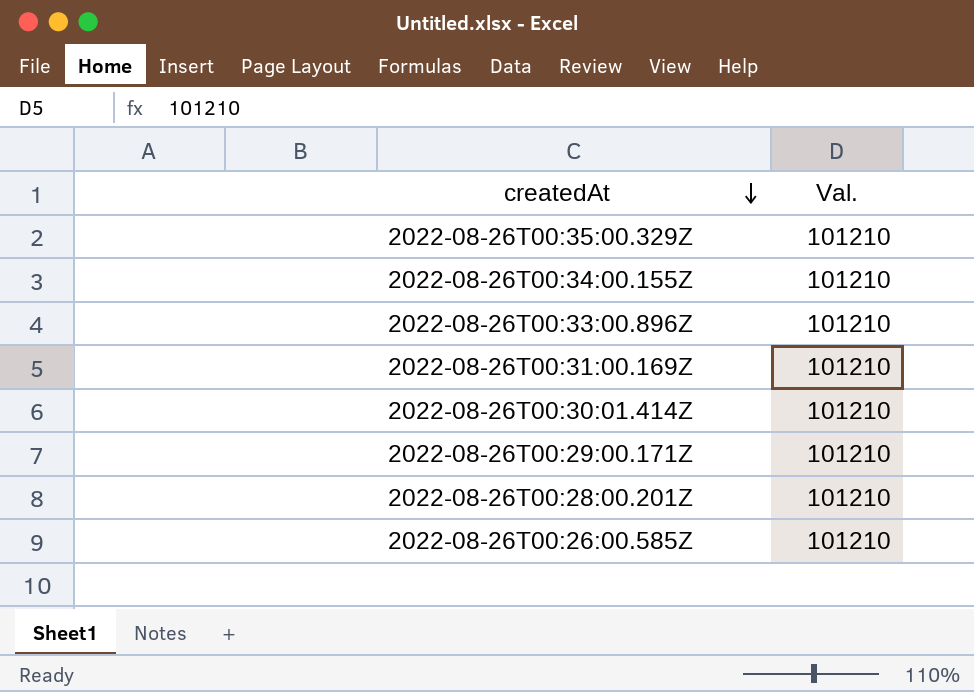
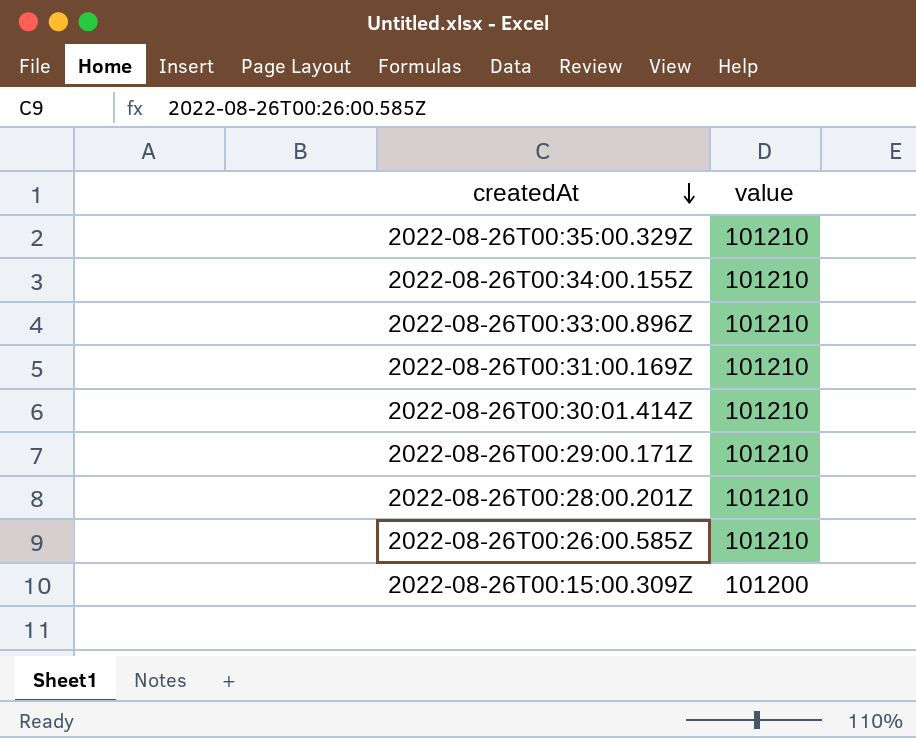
column name: Val. -> value
row 2022-08-26T00:15:00.309Z: none -> 101200

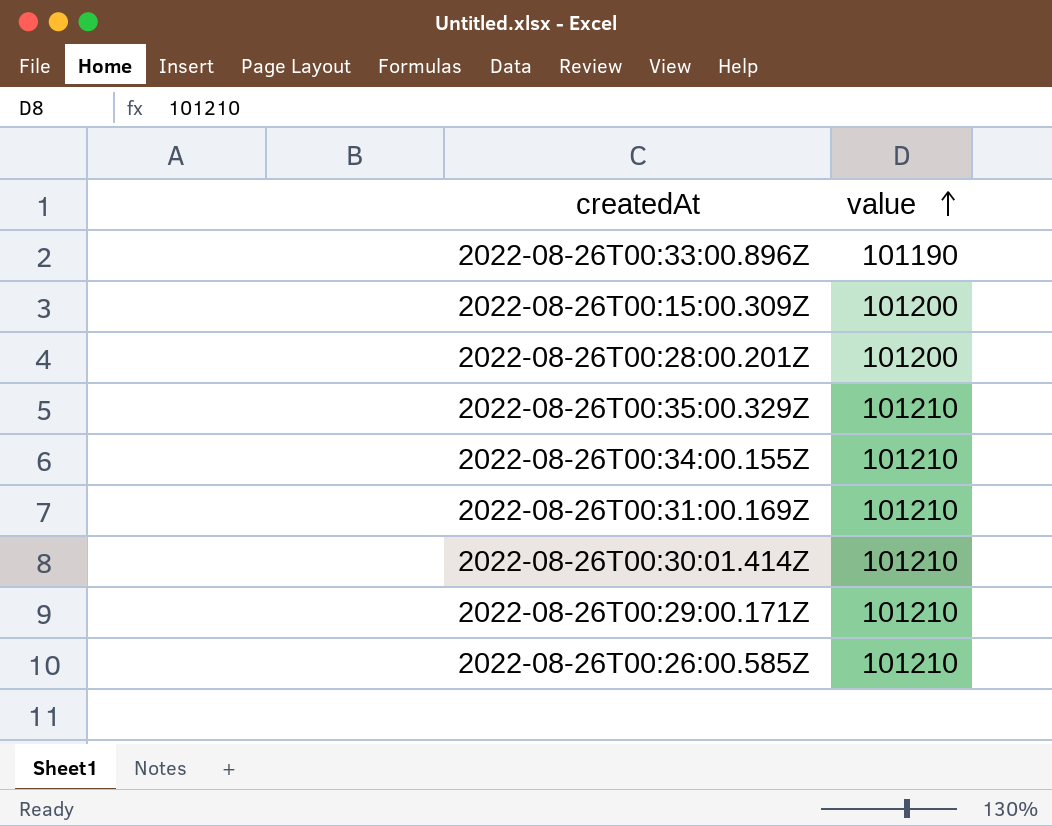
row order: createdAt descending -> value ascending
2022-08-26T00:33:00.896Z | value: 101210 -> 101190
2022-08-26T00:28:00.201Z | value: 101210 -> 101200

